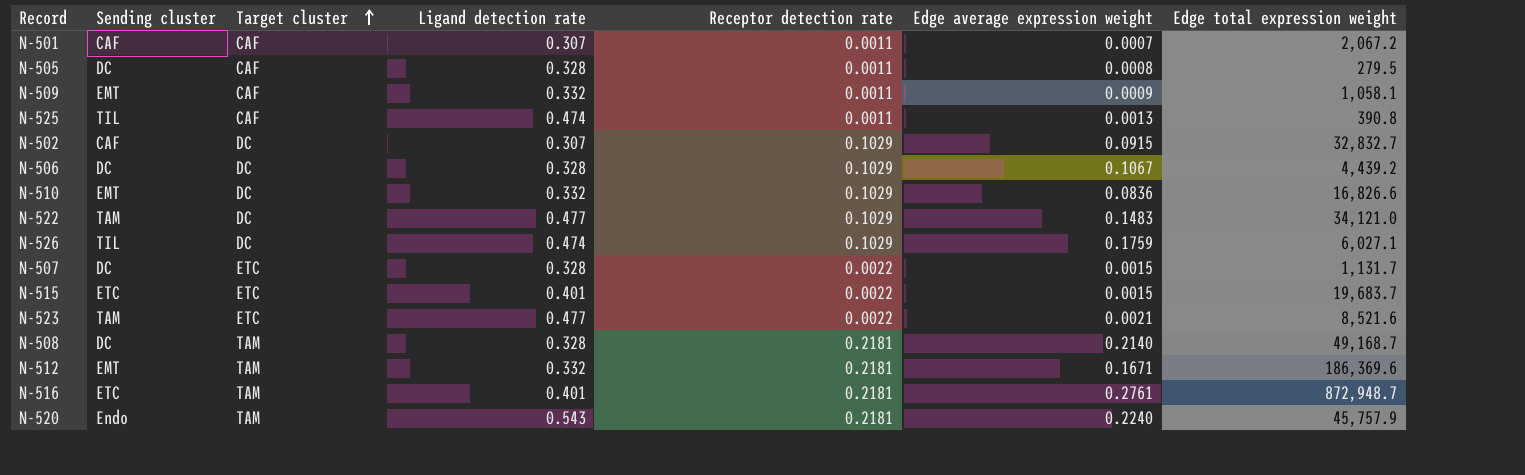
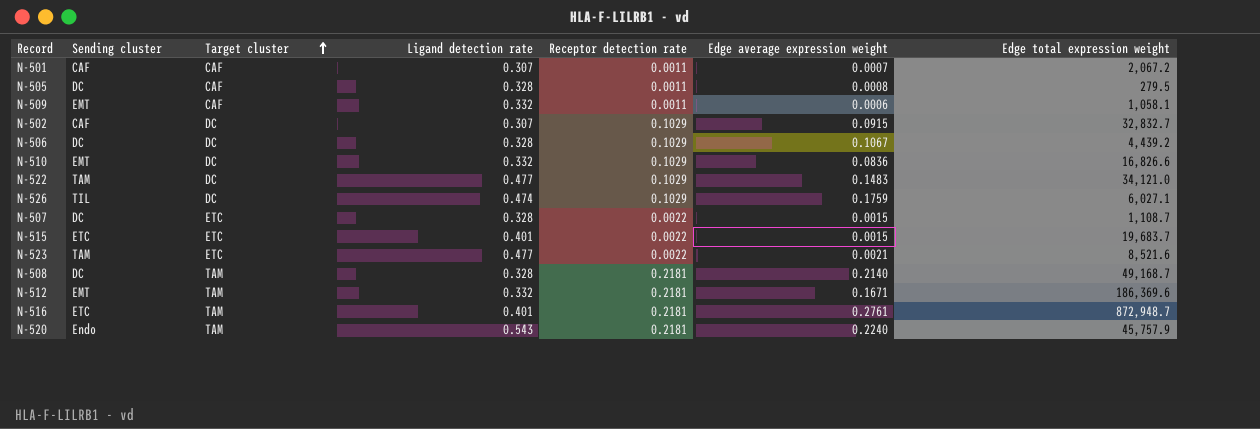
row N-525: TIL | CAF | 0.474 | 0.0011 | 0.0013 | 390.8 -> none
N-509 | Edge average expression weight: 0.0009 -> 0.0006
N-507 | Edge total expression weight: 1,131.7 -> 1,108.7

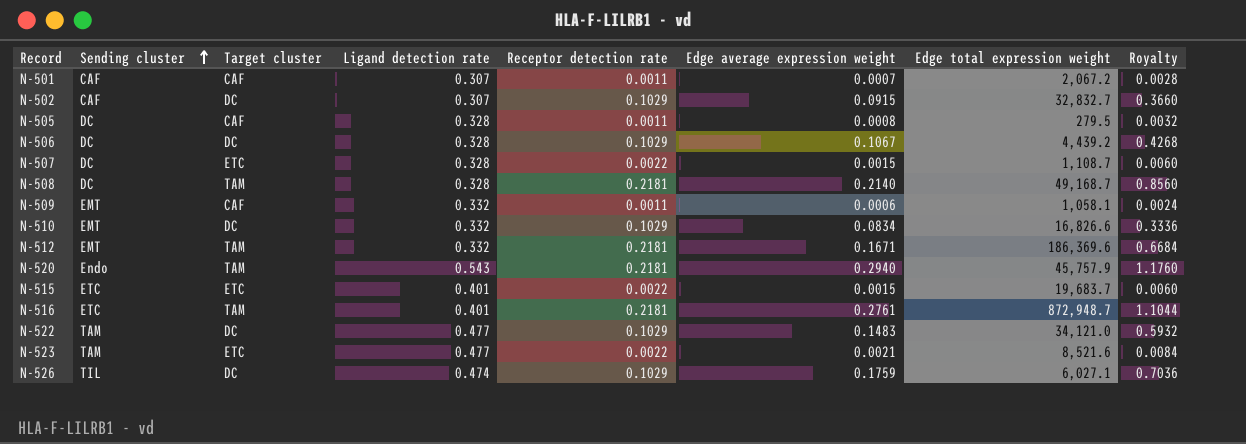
row order: Target cluster ascending -> Sending cluster ascending
column Royalty | formula: none -> [Edge average expression weight] * 4
N-510 | Edge average expression weight: 0.0836 -> 0.0834
N-520 | Edge average expression weight: 0.2240 -> 0.2940

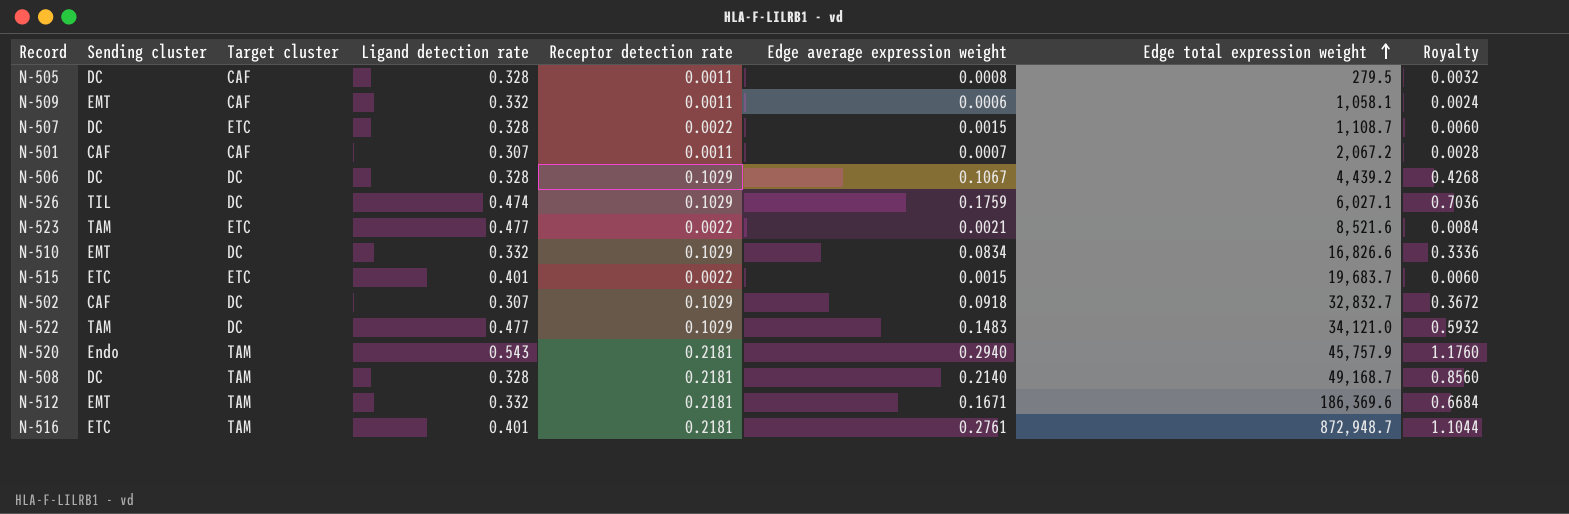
row order: Sending cluster ascending -> Edge total expression weight ascending
N-502 | Edge average expression weight: 0.0915 -> 0.0918
N-502 | Royalty: 0.3660 -> 0.3672

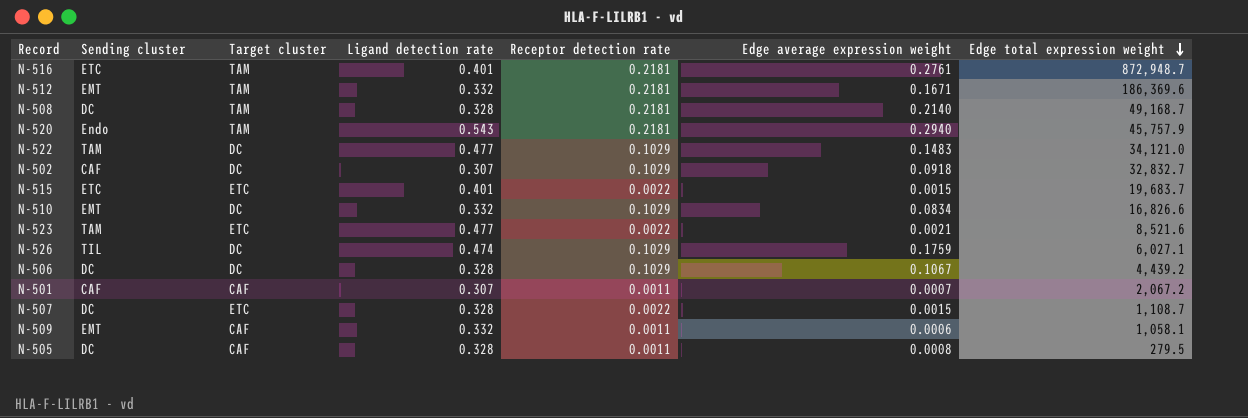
row order: Edge total expression weight ascending -> Edge total expression weight descending
column Royalty | formula: [Edge average expression weight] * 4 -> none

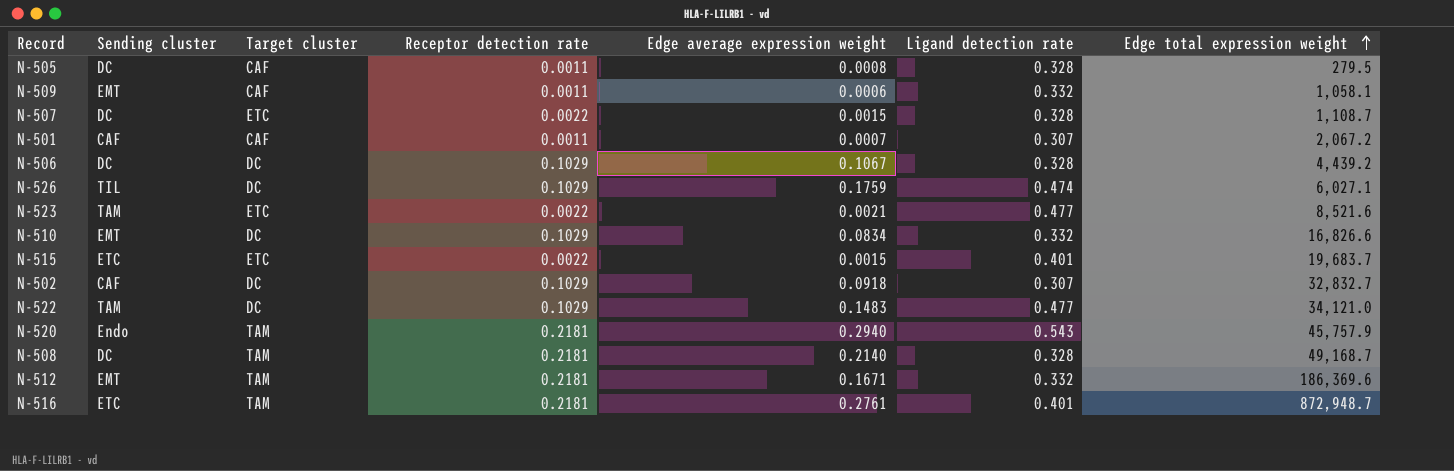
row order: Edge total expression weight descending -> Edge total expression weight ascending
column Ligand detection rate | position: 4 -> 6

